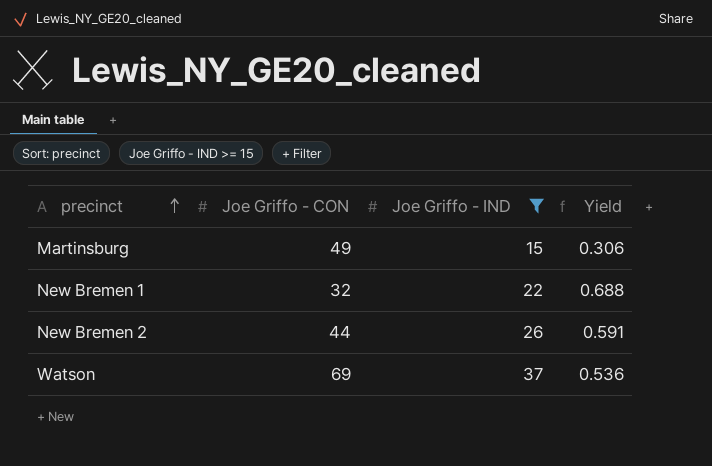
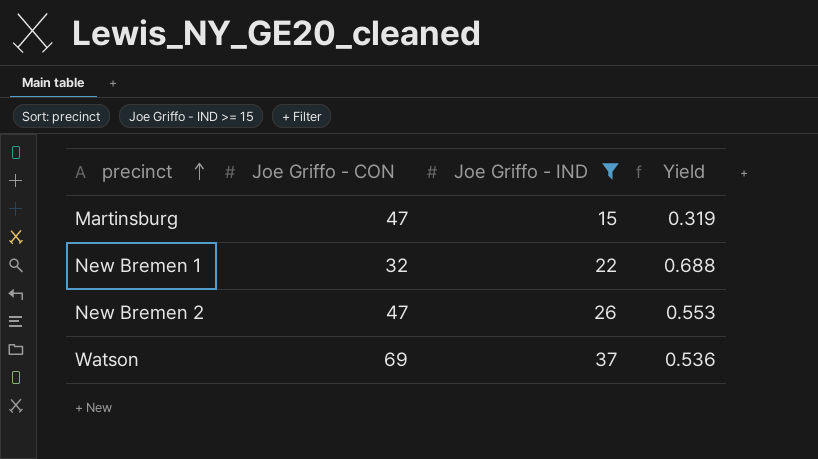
Martinsburg | Joe Griffo - CON: 49 -> 47
Martinsburg | Yield: 0.306 -> 0.319
New Bremen 2 | Joe Griffo - CON: 44 -> 47
New Bremen 2 | Yield: 0.591 -> 0.553

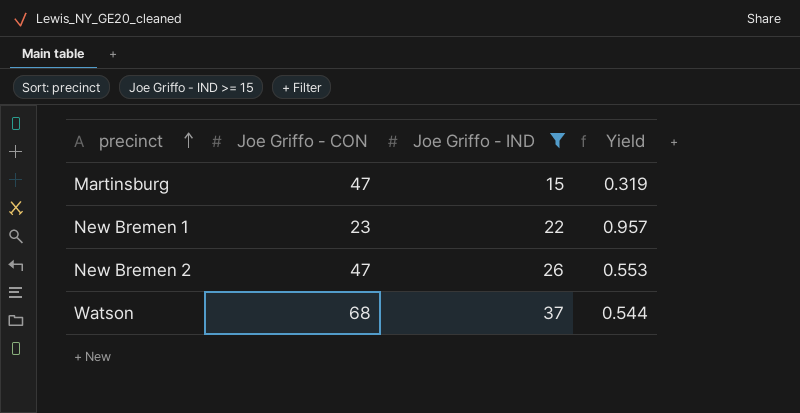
New Bremen 1 | Joe Griffo - CON: 32 -> 23
New Bremen 1 | Yield: 0.688 -> 0.957
Watson | Joe Griffo - CON: 69 -> 68
Watson | Yield: 0.536 -> 0.544

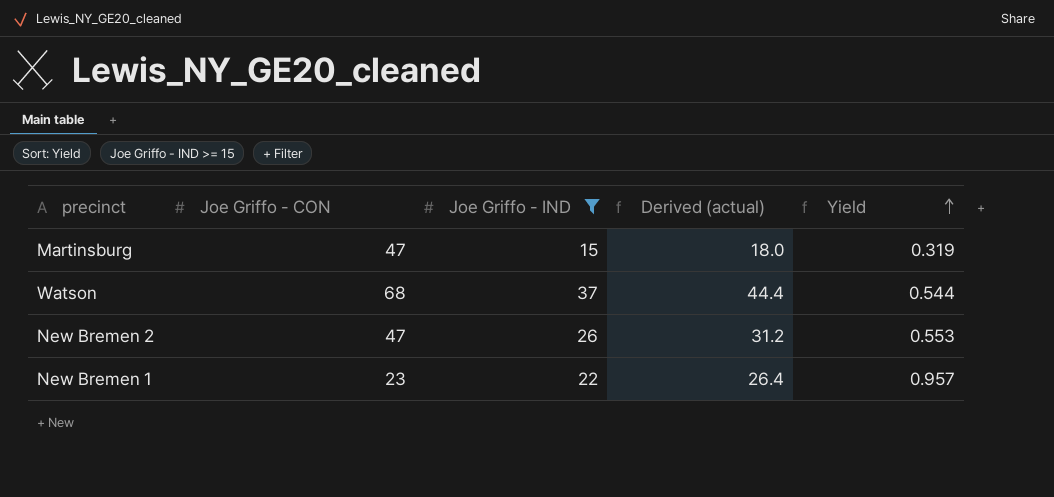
row order: precinct ascending -> Yield ascending
column Derived (actual) | formula: none -> [Joe Griffo - IND] * 1.2

